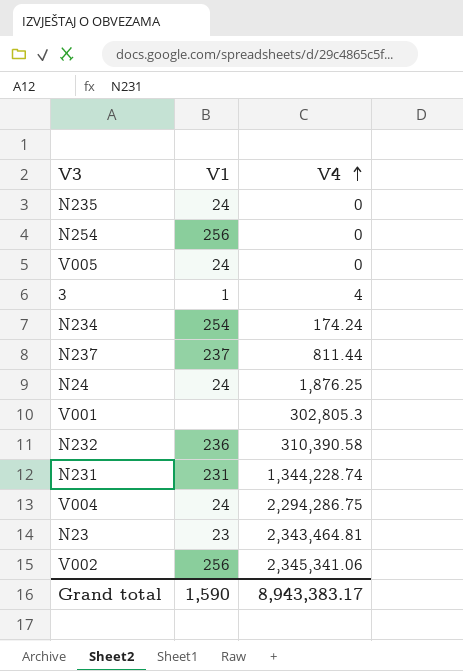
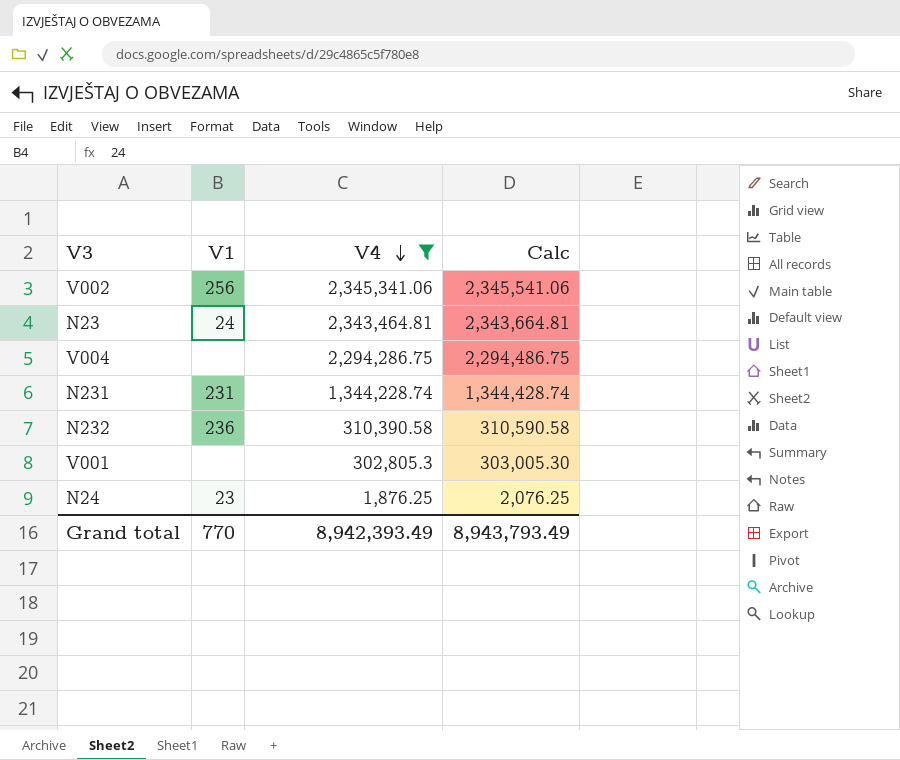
filter: none -> V4 >= 1,876.25
row order: V4 ascending -> V4 descending
column Calc | formula: none -> [V4] + 200
N23 | V1: 23 -> 24
V004 | V1: 24 -> none
N24 | V1: 24 -> 23
Grand total | V1: 1,590 -> 770
Grand total | V4: 8,943,383.17 -> 8,942,393.49

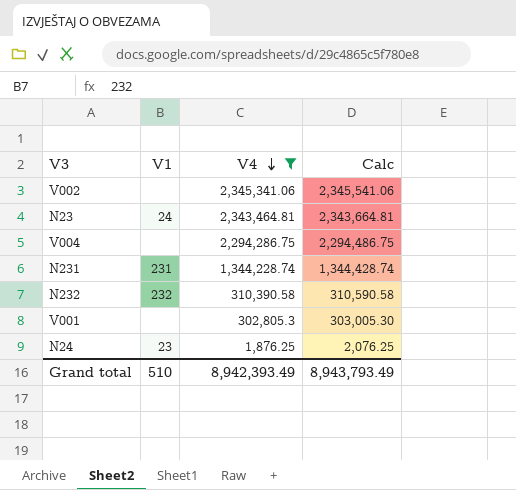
V002 | V1: 256 -> none
N232 | V1: 236 -> 232
Grand total | V1: 770 -> 510

